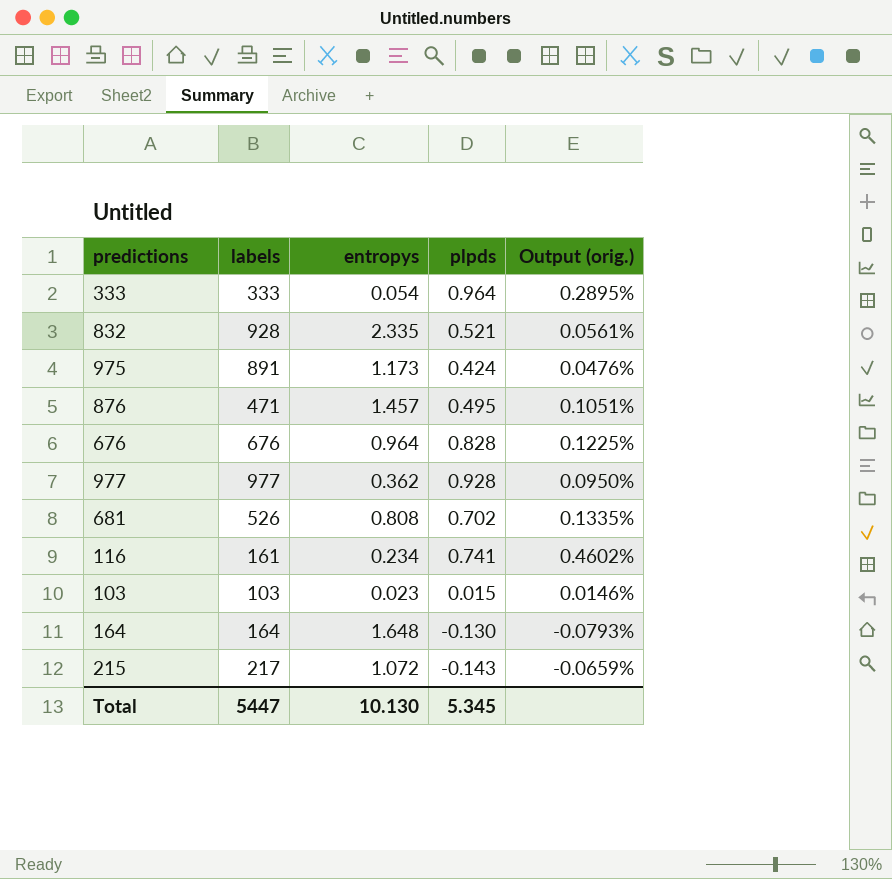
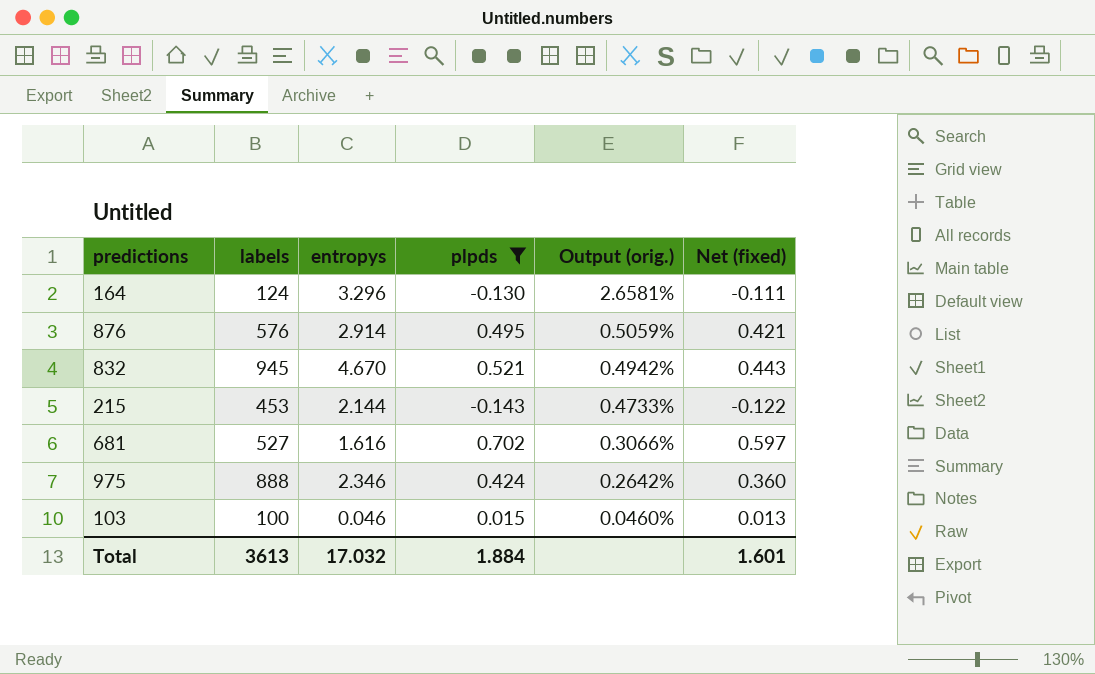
filter: none -> plpds <= 0.702
row order: none -> Output (orig.) descending
column Output (orig.) | formula: [plpds] / [labels] -> [entropys] / [labels]
column Net (fixed) | formula: none -> [plpds] * 0.85
164 | labels: 164 -> 124
164 | entropys: 1.648 -> 3.296
876 | labels: 471 -> 576
876 | entropys: 1.457 -> 2.914
832 | labels: 928 -> 945
832 | entropys: 2.335 -> 4.670
215 | labels: 217 -> 453
215 | entropys: 1.072 -> 2.144
681 | labels: 526 -> 527
681 | entropys: 0.808 -> 1.616
975 | labels: 891 -> 888
975 | entropys: 1.173 -> 2.346
103 | labels: 103 -> 100
103 | entropys: 0.023 -> 0.046
Total | labels: 5447 -> 3613
Total | entropys: 10.130 -> 17.032
Total | plpds: 5.345 -> 1.884

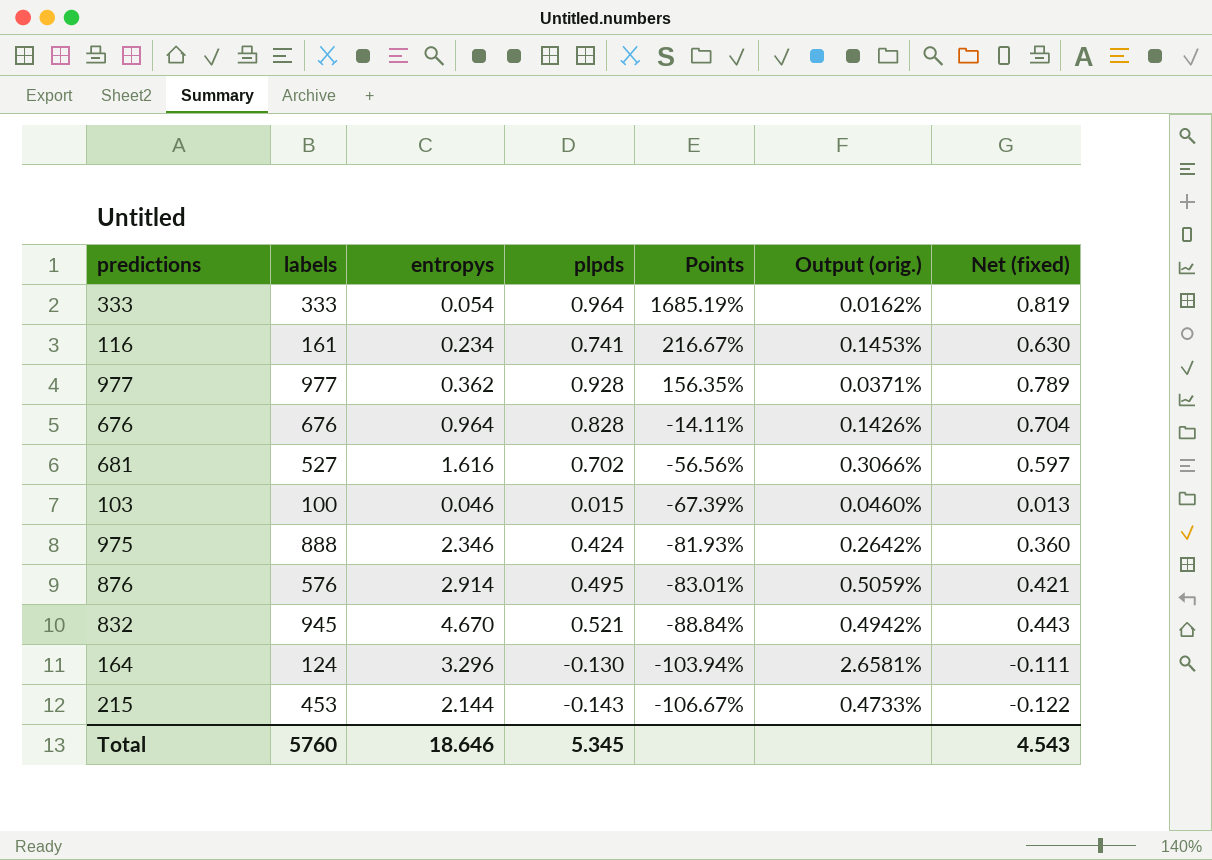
filter: plpds <= 0.702 -> none
row order: Output (orig.) descending -> Points descending
column Points | formula: none -> ([plpds] - [entropys]) / [entropys]
Total | labels: 3613 -> 5760
Total | entropys: 17.032 -> 18.646
Total | plpds: 1.884 -> 5.345
Total | Net (fixed): 1.601 -> 4.543

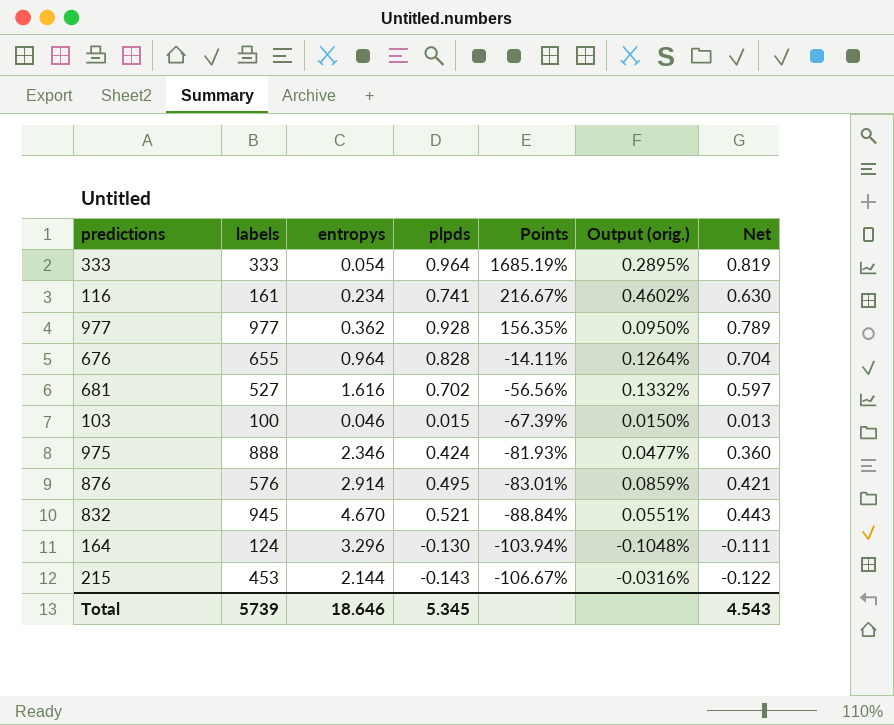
column Output (orig.) | formula: [entropys] / [labels] -> [plpds] / [labels]
column name: Net (fixed) -> Net
676 | labels: 676 -> 655
Total | labels: 5760 -> 5739

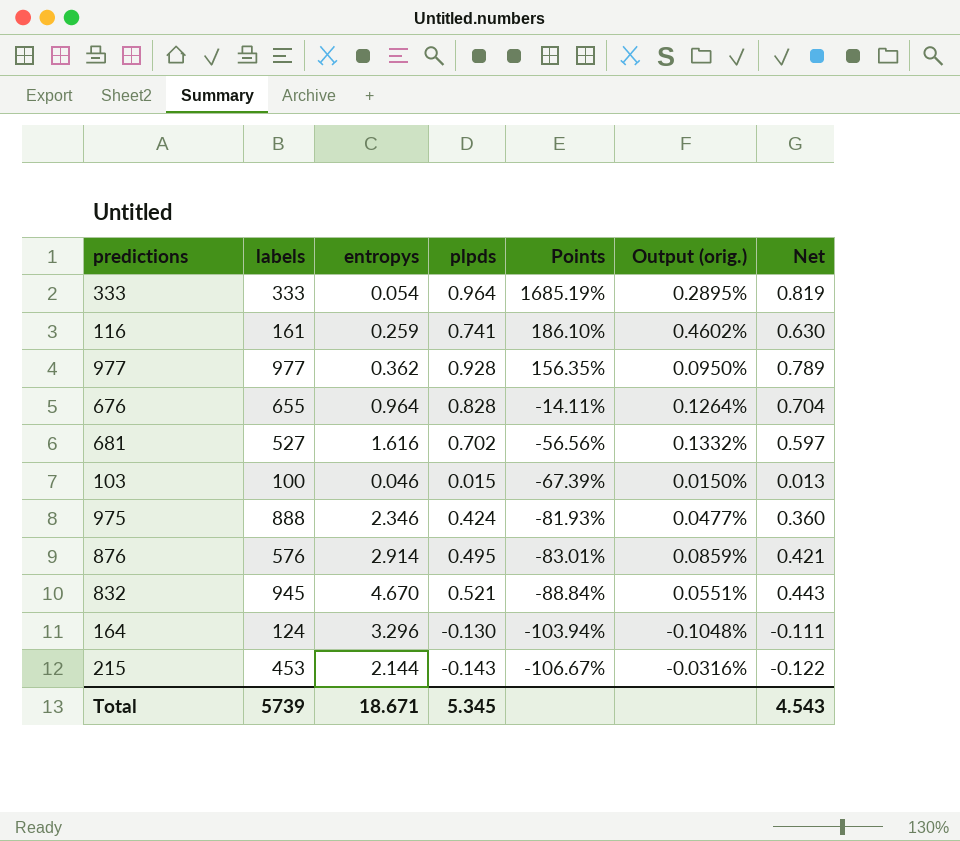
116 | entropys: 0.234 -> 0.259
116 | Points: 216.67% -> 186.10%
Total | entropys: 18.646 -> 18.671

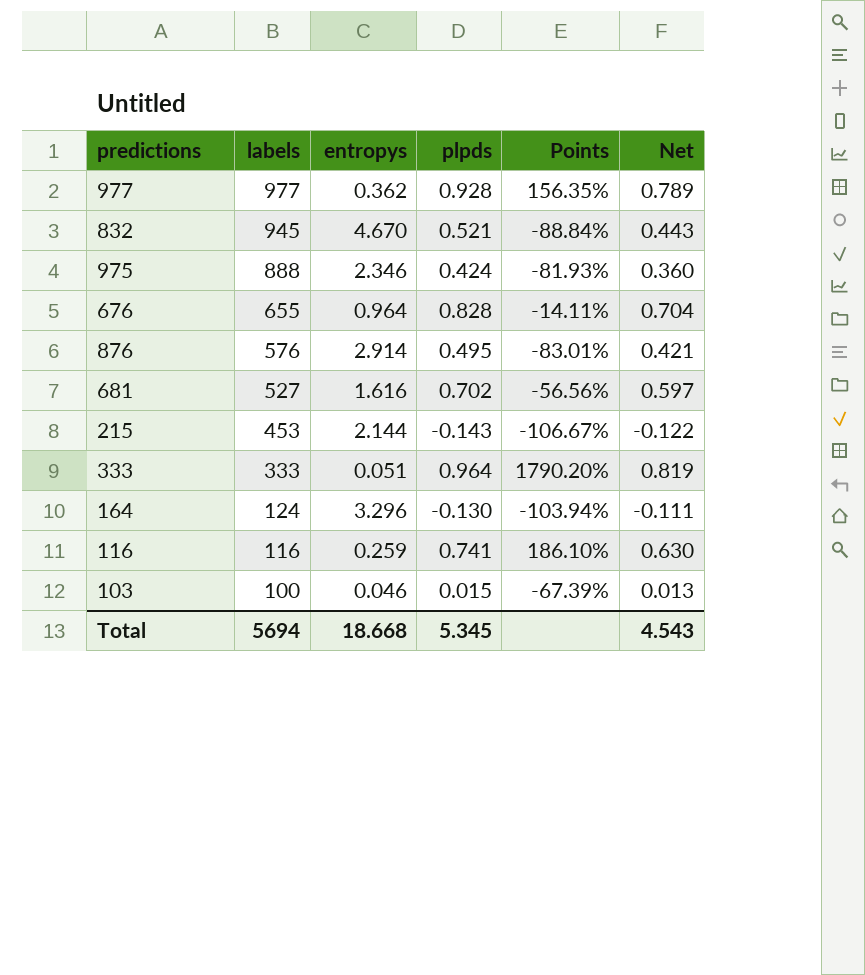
row order: Points descending -> labels descending
column Output (orig.) | formula: [plpds] / [labels] -> none
333 | entropys: 0.054 -> 0.051
333 | Points: 1685.19% -> 1790.20%
116 | labels: 161 -> 116
Total | labels: 5739 -> 5694
Total | entropys: 18.671 -> 18.668

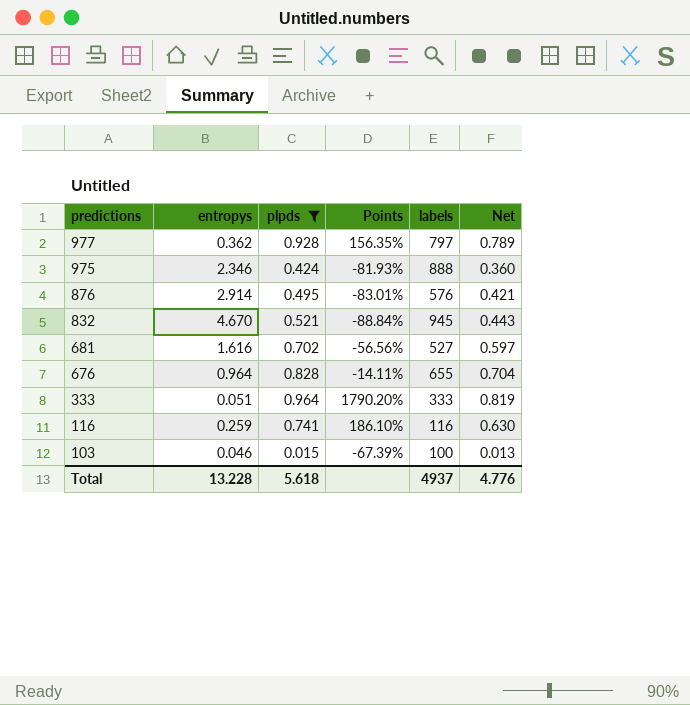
filter: none -> plpds >= 0.015
row order: labels descending -> predictions descending
column labels | position: 2 -> 5
977 | labels: 977 -> 797
Total | entropys: 18.668 -> 13.228
Total | plpds: 5.345 -> 5.618
Total | labels: 5694 -> 4937
Total | Net: 4.543 -> 4.776

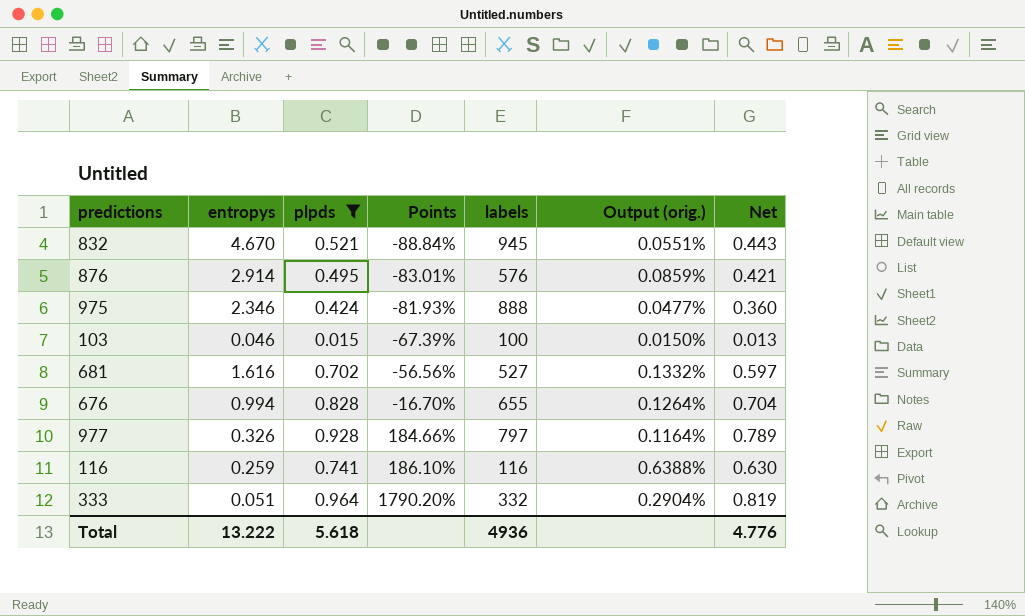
row order: predictions descending -> Points ascending
column Output (orig.) | formula: none -> [plpds] / [labels]
676 | entropys: 0.964 -> 0.994
676 | Points: -14.11% -> -16.70%
977 | entropys: 0.362 -> 0.326
977 | Points: 156.35% -> 184.66%
333 | labels: 333 -> 332
Total | entropys: 13.228 -> 13.222
Total | labels: 4937 -> 4936

